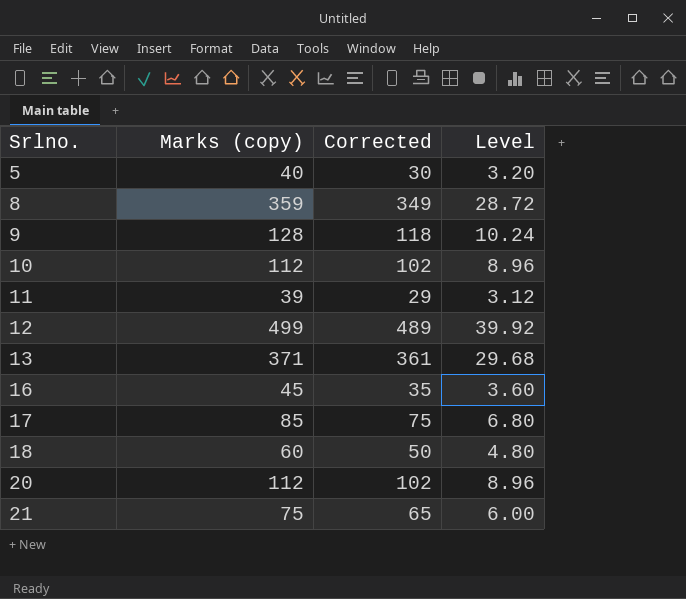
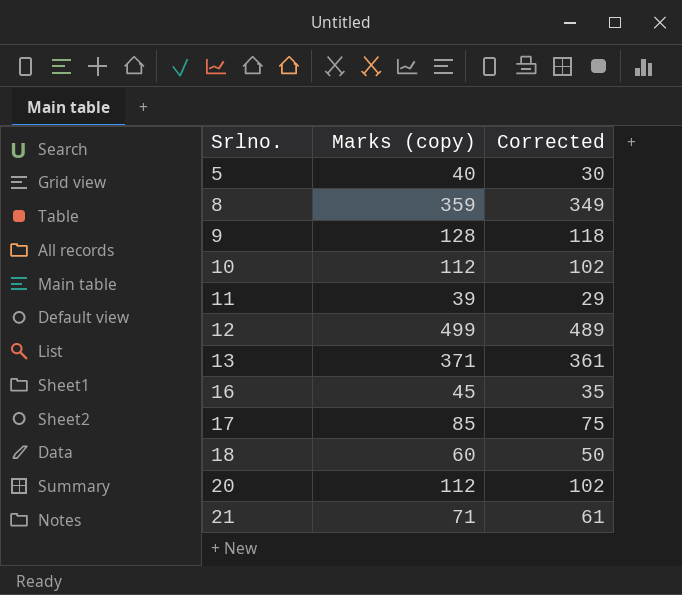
column Level | formula: [Marks (copy)] * 0.08 -> none
21 | Marks (copy): 75 -> 71
21 | Corrected: 65 -> 61

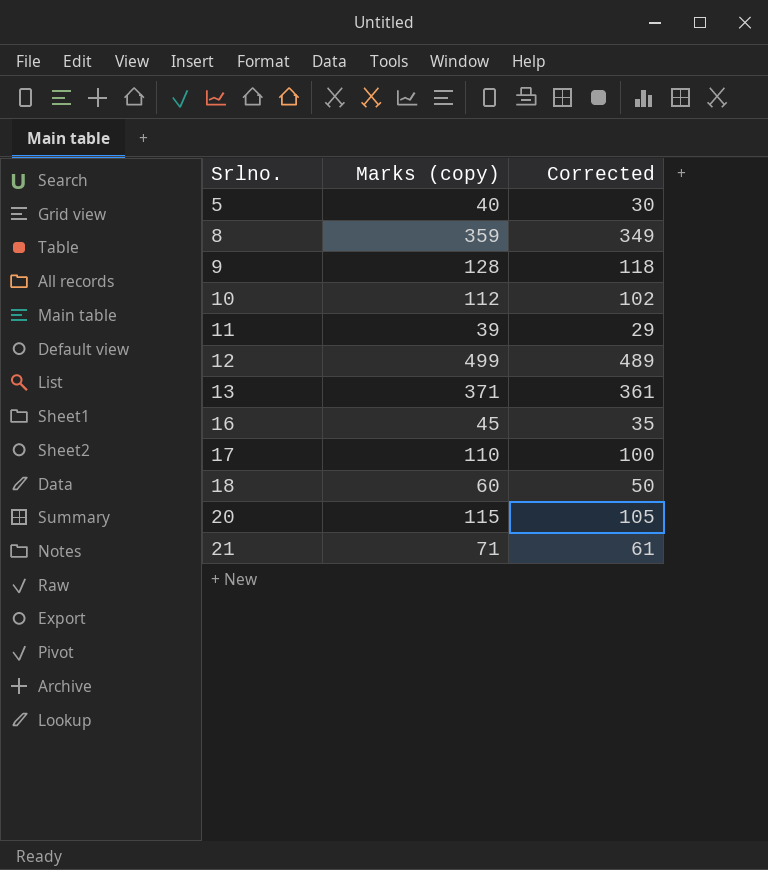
17 | Marks (copy): 85 -> 110
17 | Corrected: 75 -> 100
20 | Marks (copy): 112 -> 115
20 | Corrected: 102 -> 105

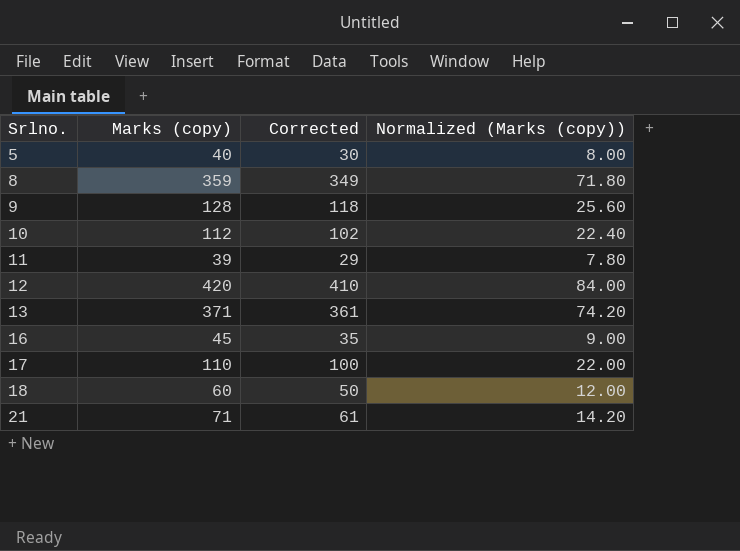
column Normalized (Marks (copy)) | formula: none -> [Marks (copy)] * 0.2
row 20: 115 | 105 -> none
12 | Marks (copy): 499 -> 420
12 | Corrected: 489 -> 410

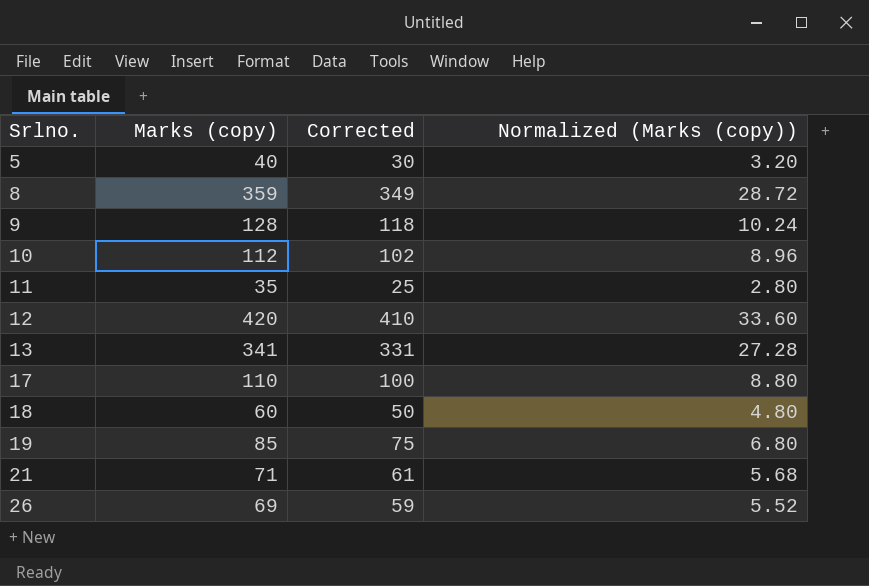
column Normalized (Marks (copy)) | formula: [Marks (copy)] * 0.2 -> [Marks (copy)] * 0.08
row 16: 45 | 35 | 9.00 -> none
11 | Marks (copy): 39 -> 35
11 | Corrected: 29 -> 25
13 | Marks (copy): 371 -> 341
13 | Corrected: 361 -> 331
row 19: none -> 85 | 75 | 6.80
row 26: none -> 69 | 59 | 5.52

